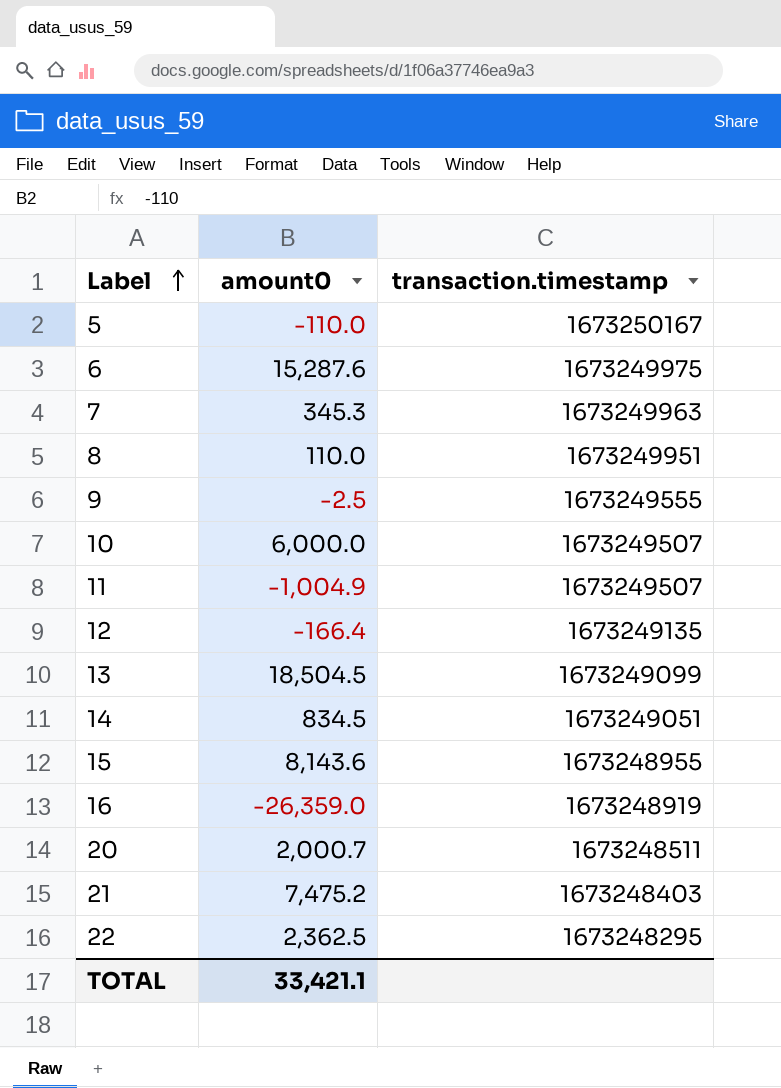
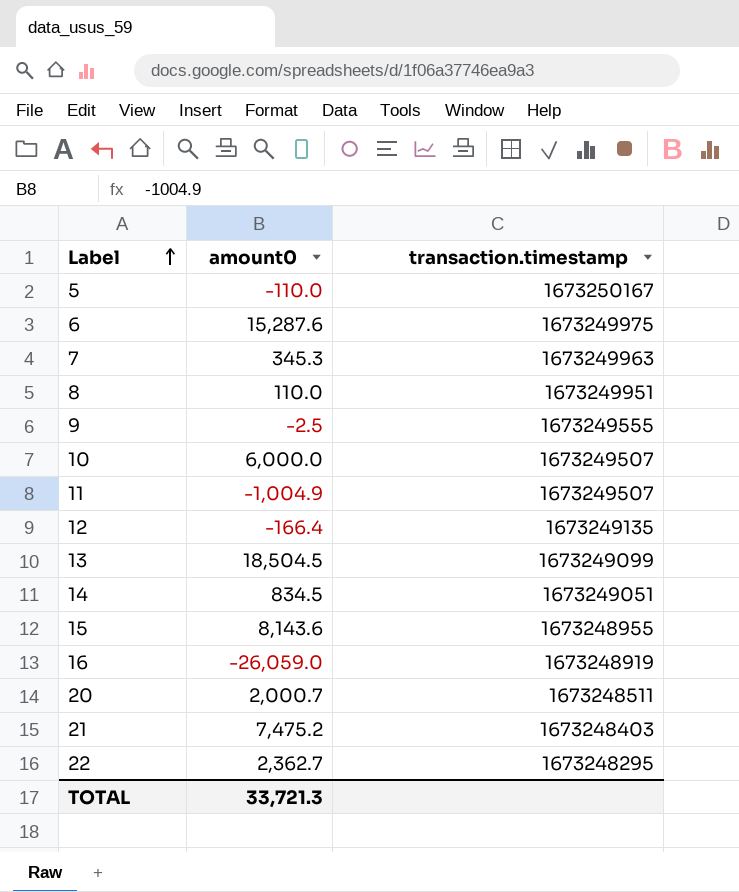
16 | amount0: -26,359.0 -> -26,059.0
22 | amount0: 2,362.5 -> 2,362.7
TOTAL | amount0: 33,421.1 -> 33,721.3

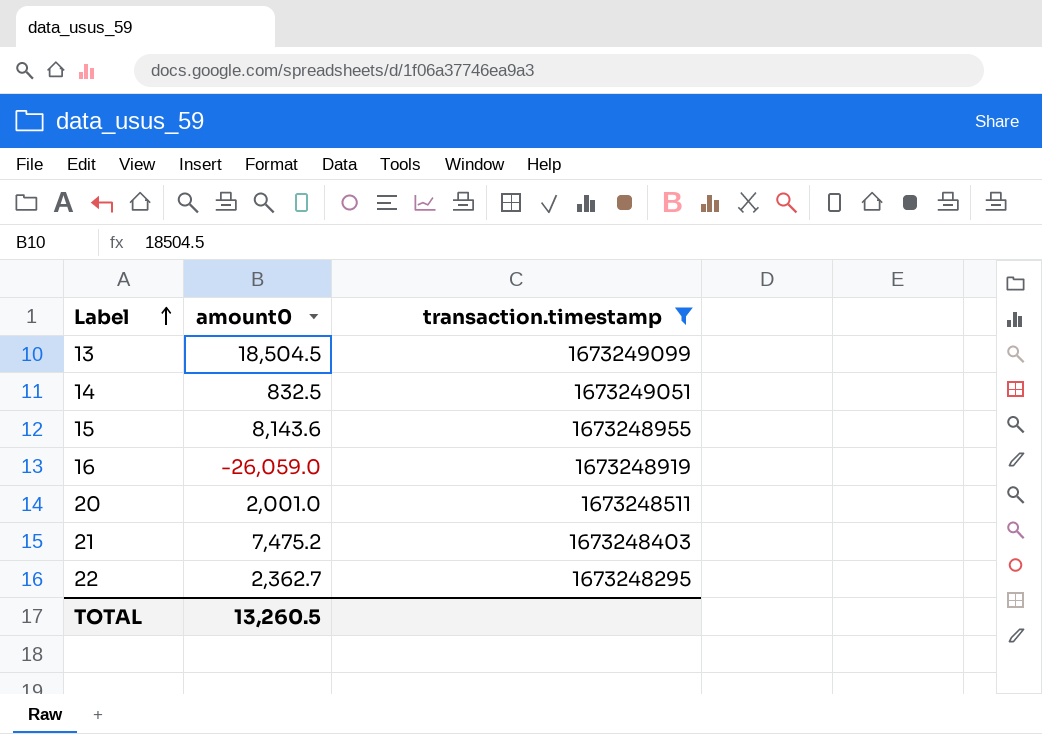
filter: none -> transaction.timestamp <= 1673249099
14 | amount0: 834.5 -> 832.5
20 | amount0: 2,000.7 -> 2,001.0
TOTAL | amount0: 33,721.3 -> 13,260.5

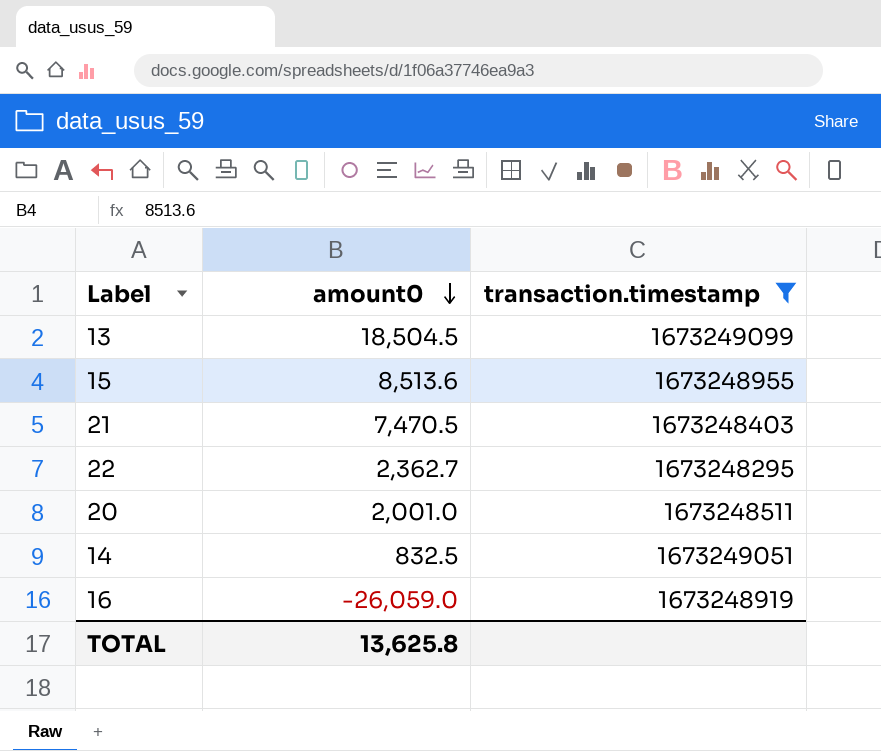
row order: Label ascending -> amount0 descending
15 | amount0: 8,143.6 -> 8,513.6
21 | amount0: 7,475.2 -> 7,470.5
TOTAL | amount0: 13,260.5 -> 13,625.8

